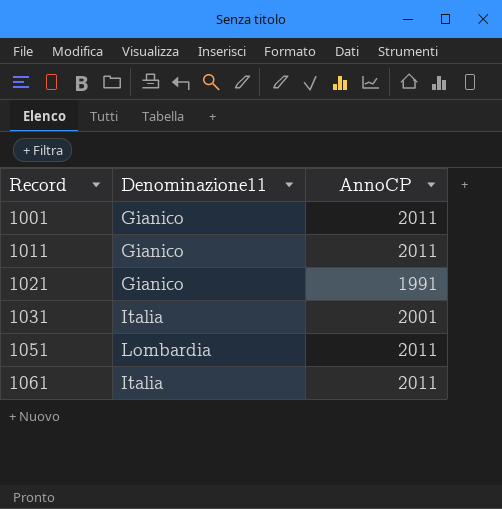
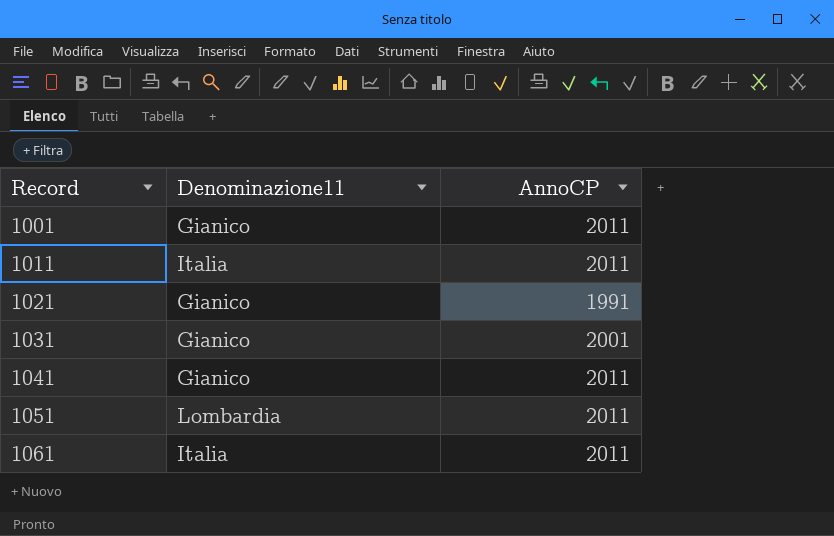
1011 | Denominazione11: Gianico -> Italia
1031 | Denominazione11: Italia -> Gianico
row 1041: none -> Gianico | 2011

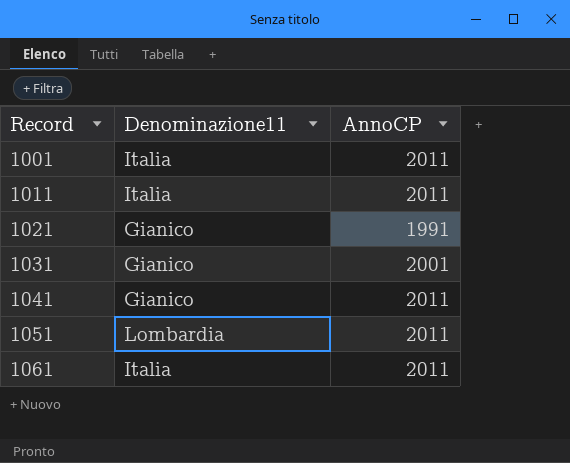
1001 | Denominazione11: Gianico -> Italia

